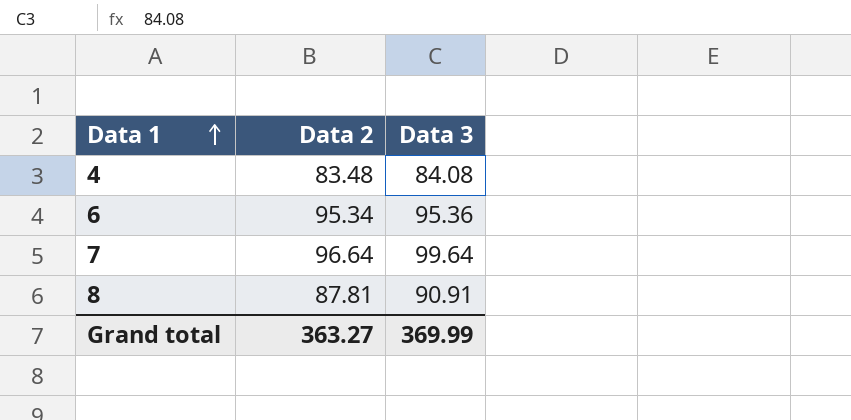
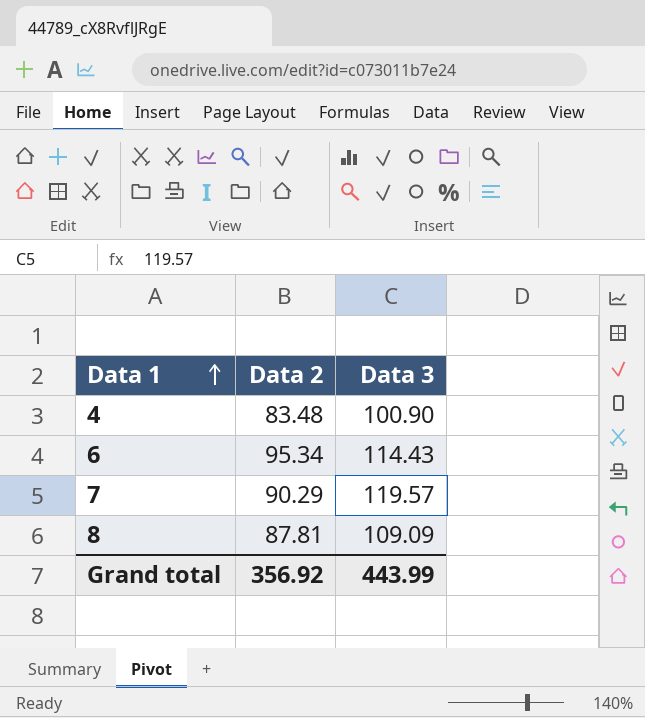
4 | Data 3: 84.08 -> 100.90
6 | Data 3: 95.36 -> 114.43
7 | Data 2: 96.64 -> 90.29
7 | Data 3: 99.64 -> 119.57
8 | Data 3: 90.91 -> 109.09
Grand total | Data 2: 363.27 -> 356.92
Grand total | Data 3: 369.99 -> 443.99

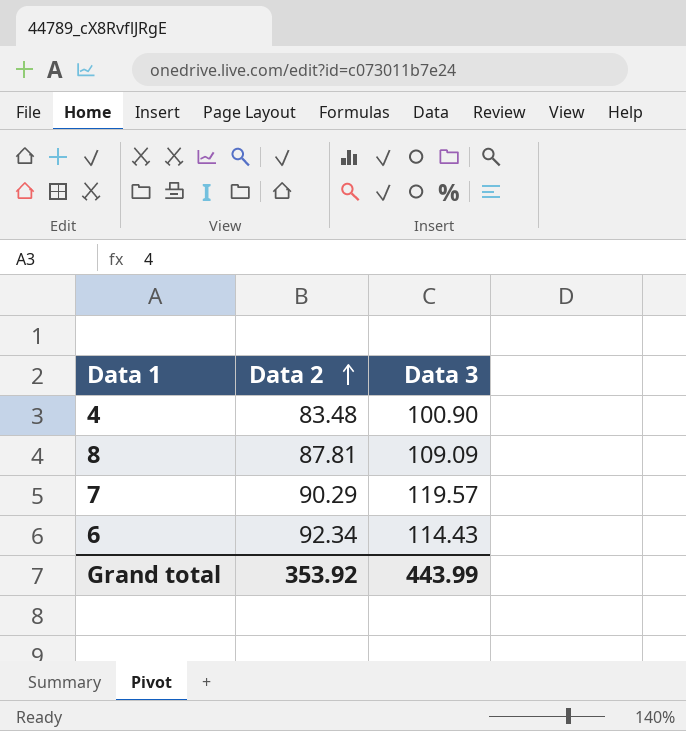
row order: Data 1 ascending -> Data 2 ascending
6 | Data 2: 95.34 -> 92.34
Grand total | Data 2: 356.92 -> 353.92

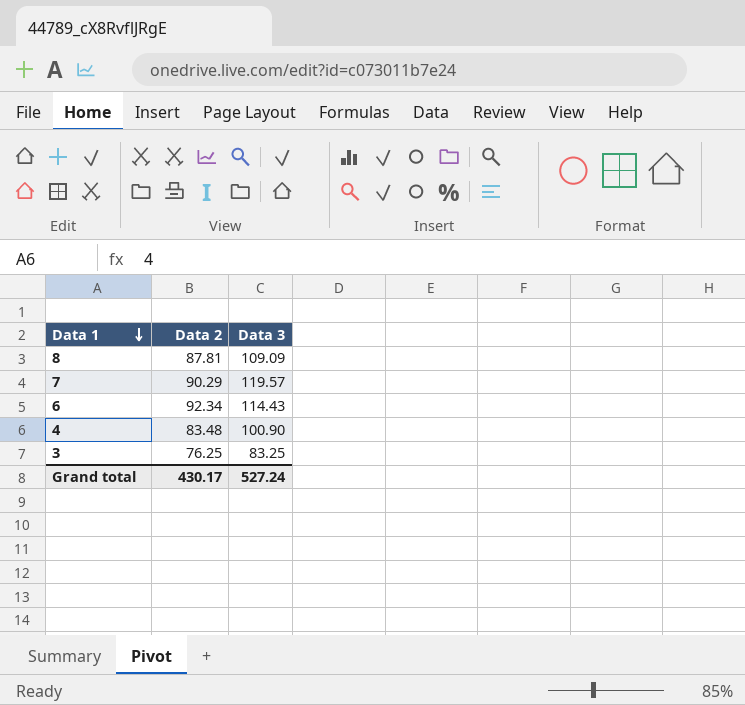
row order: Data 2 ascending -> Data 1 descending
row 3: none -> 76.25 | 83.25
Grand total | Data 2: 353.92 -> 430.17
Grand total | Data 3: 443.99 -> 527.24

